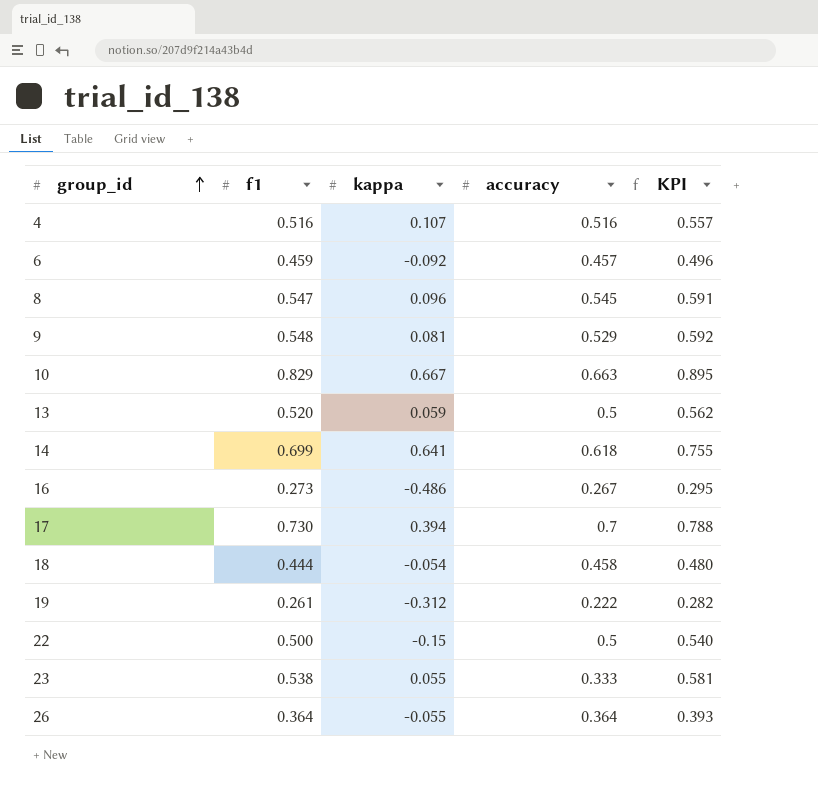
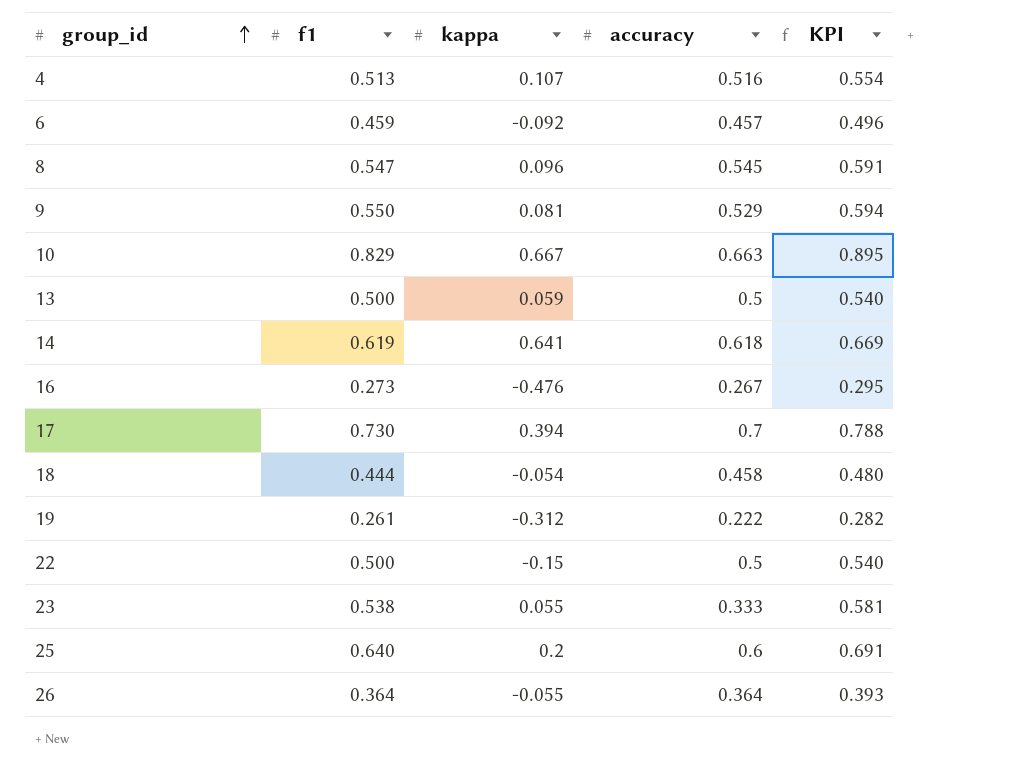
4 | f1: 0.516 -> 0.513
4 | KPI: 0.557 -> 0.554
9 | f1: 0.548 -> 0.550
9 | KPI: 0.592 -> 0.594
13 | f1: 0.520 -> 0.500
13 | KPI: 0.562 -> 0.540
14 | f1: 0.699 -> 0.619
14 | KPI: 0.755 -> 0.669
16 | kappa: -0.486 -> -0.476
row 25: none -> 0.640 | 0.2 | 0.6 | 0.691

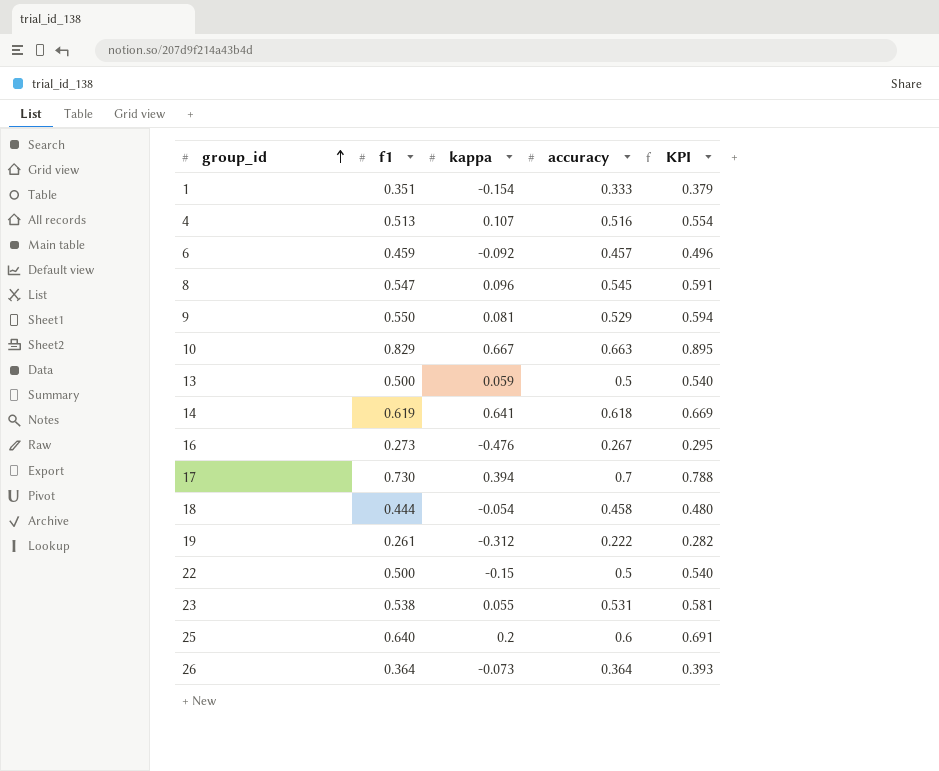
row 1: none -> 0.351 | -0.154 | 0.333 | 0.379
23 | accuracy: 0.333 -> 0.531
26 | kappa: -0.055 -> -0.073

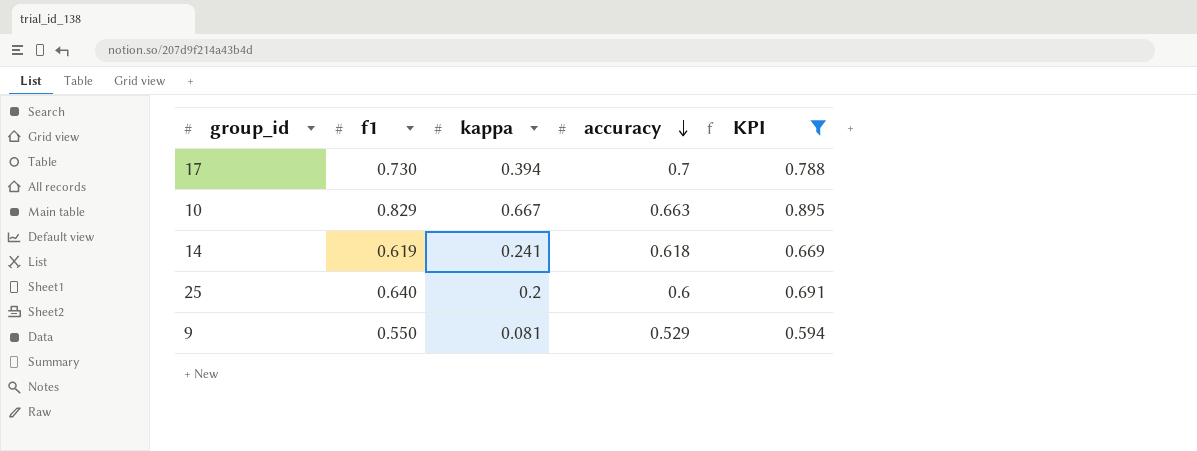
filter: none -> KPI >= 0.594
row order: group_id ascending -> accuracy descending
14 | kappa: 0.641 -> 0.241

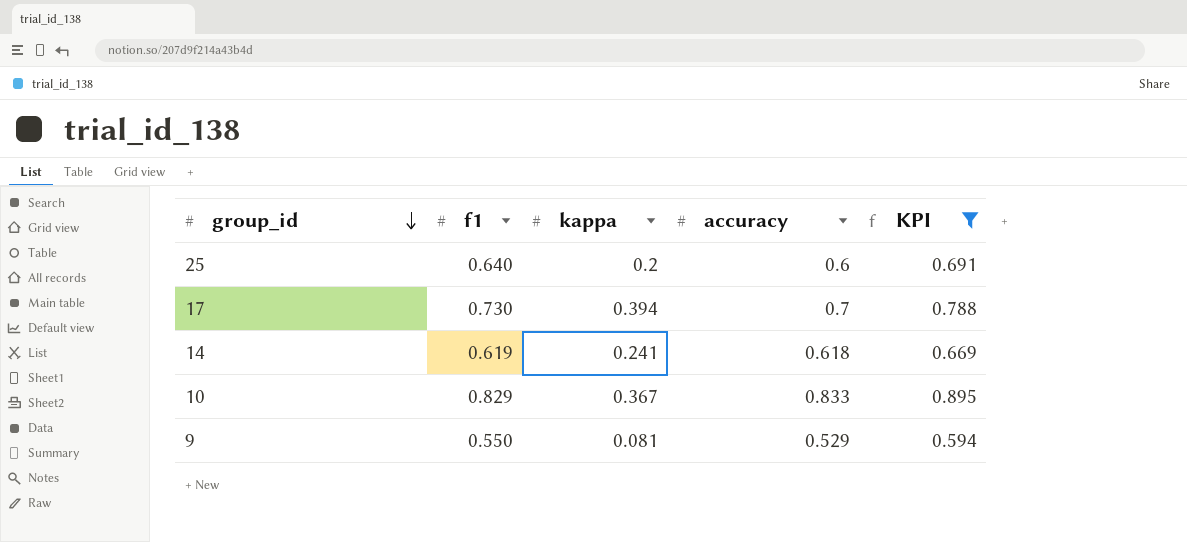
row order: accuracy descending -> group_id descending
10 | kappa: 0.667 -> 0.367
10 | accuracy: 0.663 -> 0.833

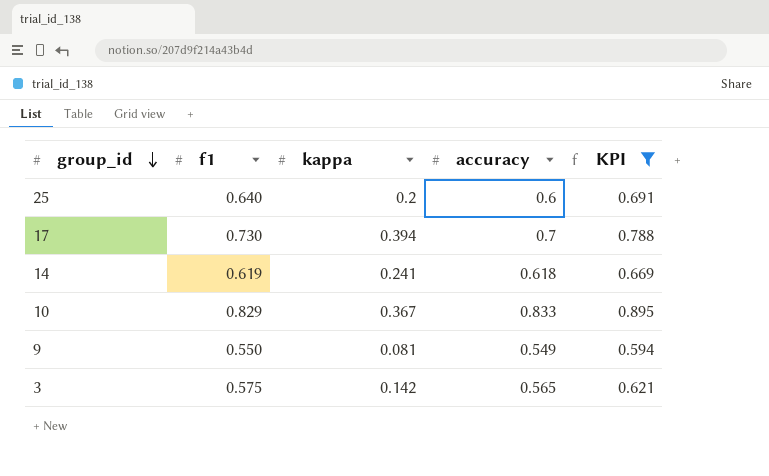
9 | accuracy: 0.529 -> 0.549
row 3: none -> 0.575 | 0.142 | 0.565 | 0.621

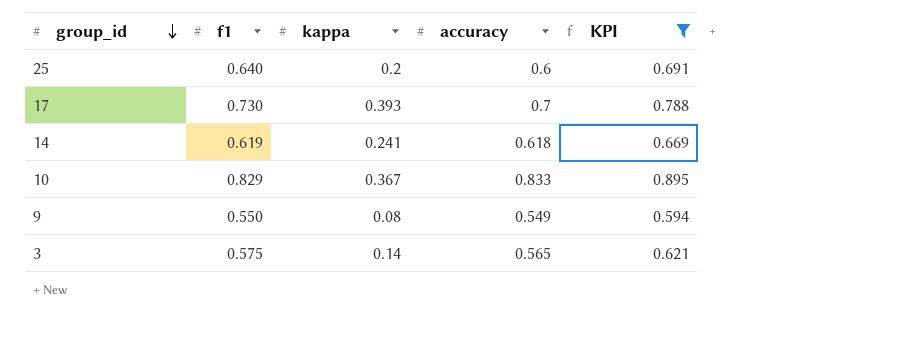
17 | kappa: 0.394 -> 0.393
9 | kappa: 0.081 -> 0.08
3 | kappa: 0.142 -> 0.14

